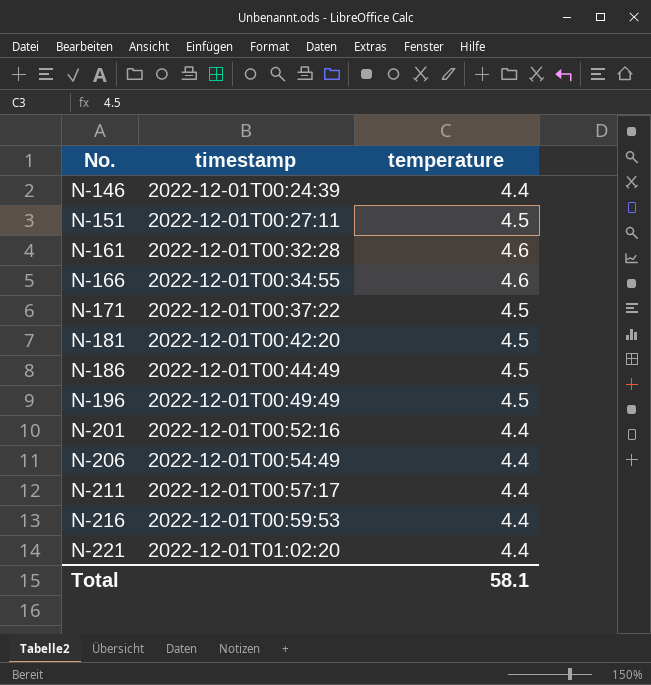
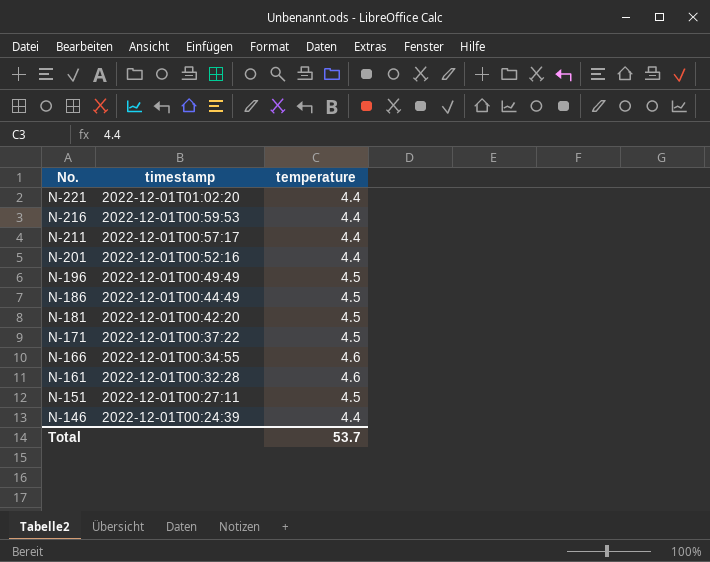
row order: No. ascending -> No. descending
row N-206: 2022-12-01T00:54:49 | 4.4 -> none
Total | temperature: 58.1 -> 53.7

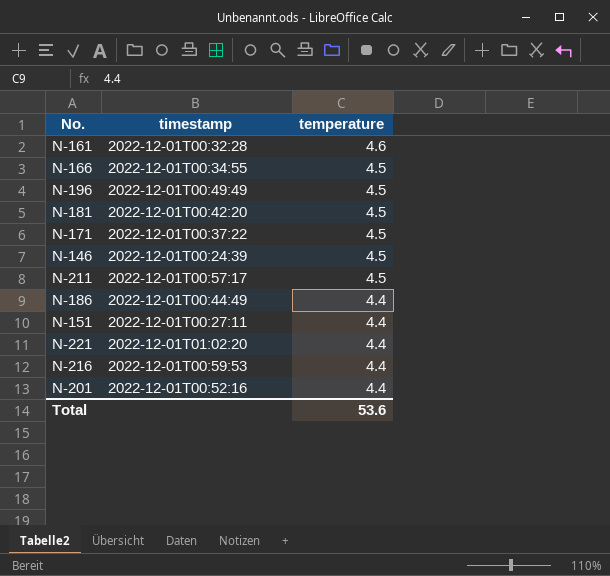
row order: No. descending -> temperature descending
N-166 | temperature: 4.6 -> 4.5
N-146 | temperature: 4.4 -> 4.5
N-211 | temperature: 4.4 -> 4.5
N-186 | temperature: 4.5 -> 4.4
N-151 | temperature: 4.5 -> 4.4
Total | temperature: 53.7 -> 53.6

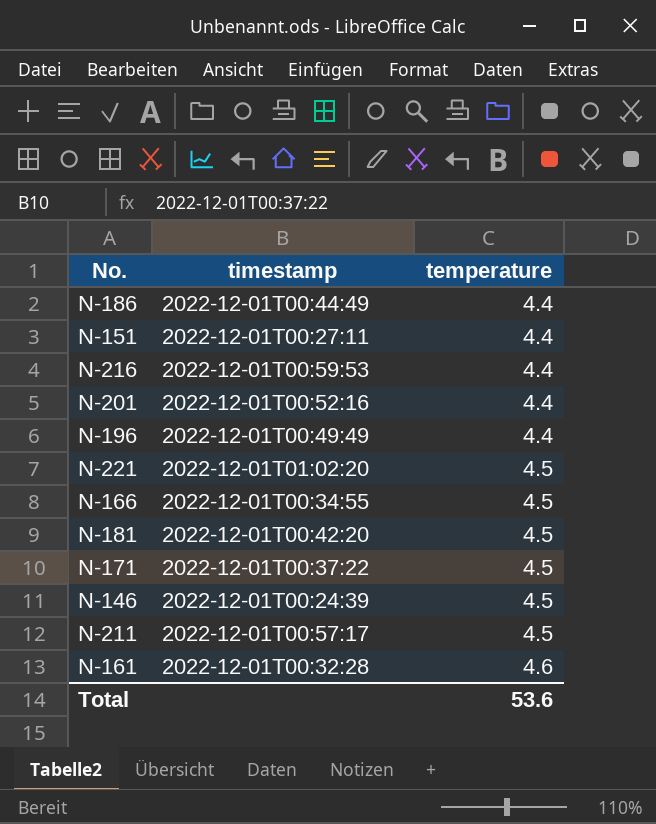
row order: temperature descending -> temperature ascending
N-196 | temperature: 4.5 -> 4.4
N-221 | temperature: 4.4 -> 4.5

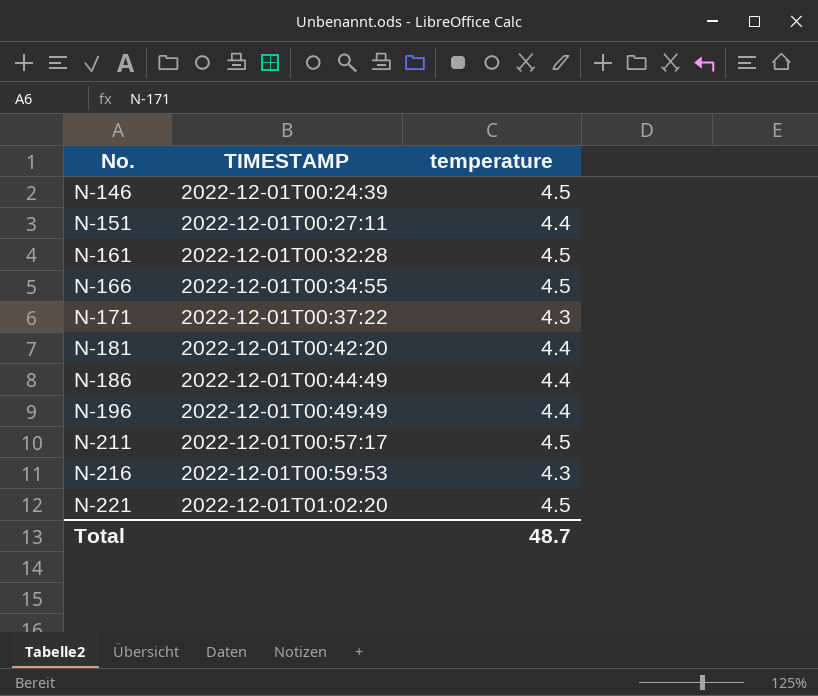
row order: temperature ascending -> No. ascending
column name: timestamp -> TIMESTAMP
row N-201: 2022-12-01T00:52:16 | 4.4 -> none
N-161 | temperature: 4.6 -> 4.5
N-171 | temperature: 4.5 -> 4.3
N-181 | temperature: 4.5 -> 4.4
N-216 | temperature: 4.4 -> 4.3
Total | temperature: 53.6 -> 48.7

